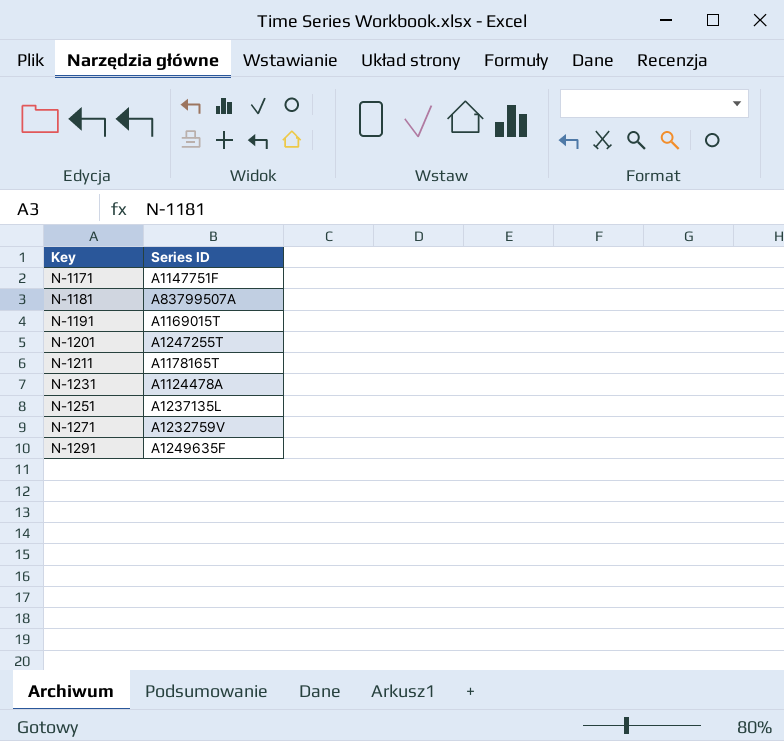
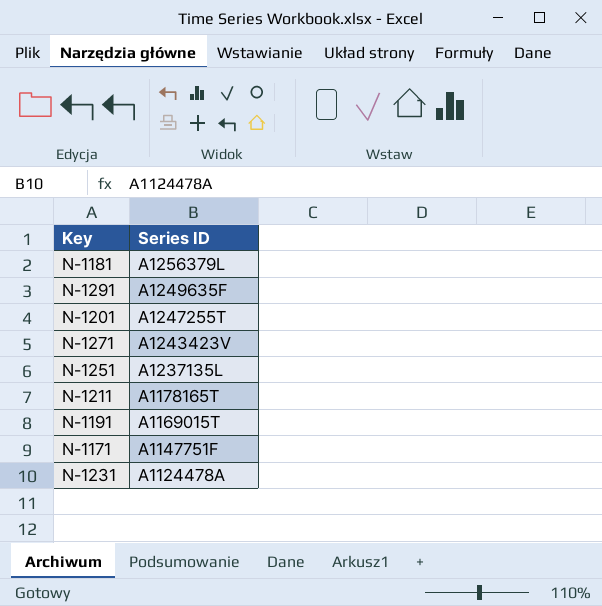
row order: Key ascending -> Series ID descending
N-1181 | Series ID: A83799507A -> A1256379L
N-1271 | Series ID: A1232759V -> A1243423V

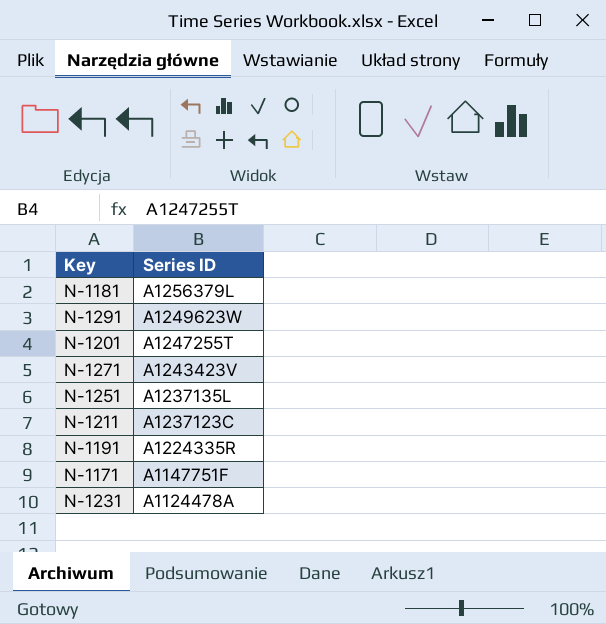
N-1291 | Series ID: A1249635F -> A1249623W
N-1211 | Series ID: A1178165T -> A1237123C
N-1191 | Series ID: A1169015T -> A1224335R

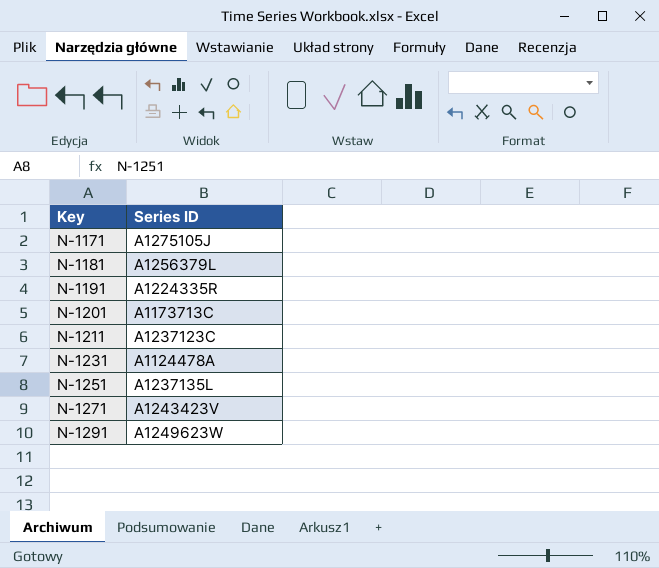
row order: Series ID descending -> Key ascending
N-1171 | Series ID: A1147751F -> A1275105J
N-1201 | Series ID: A1247255T -> A1173713C

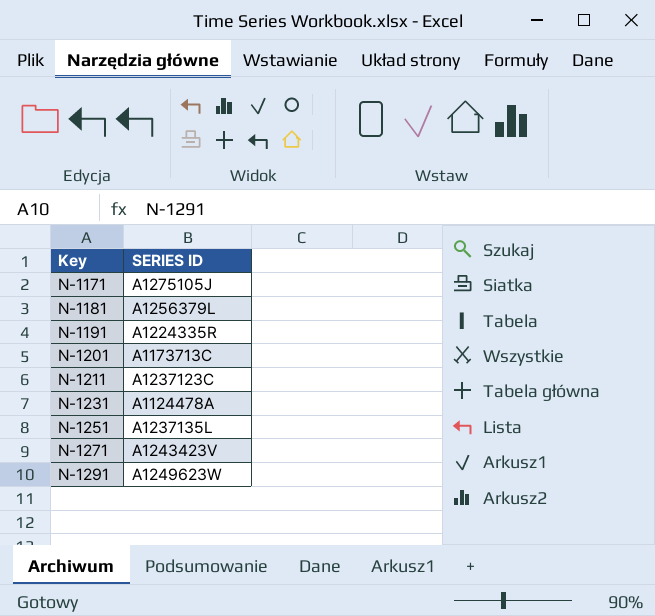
column name: Series ID -> SERIES ID

